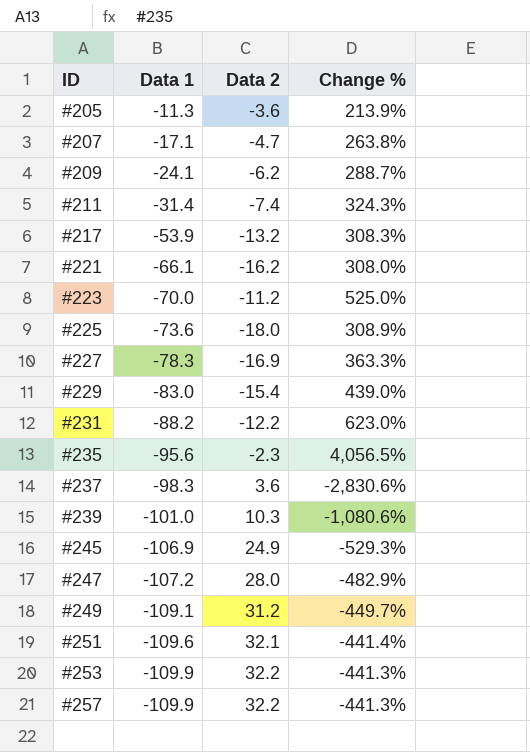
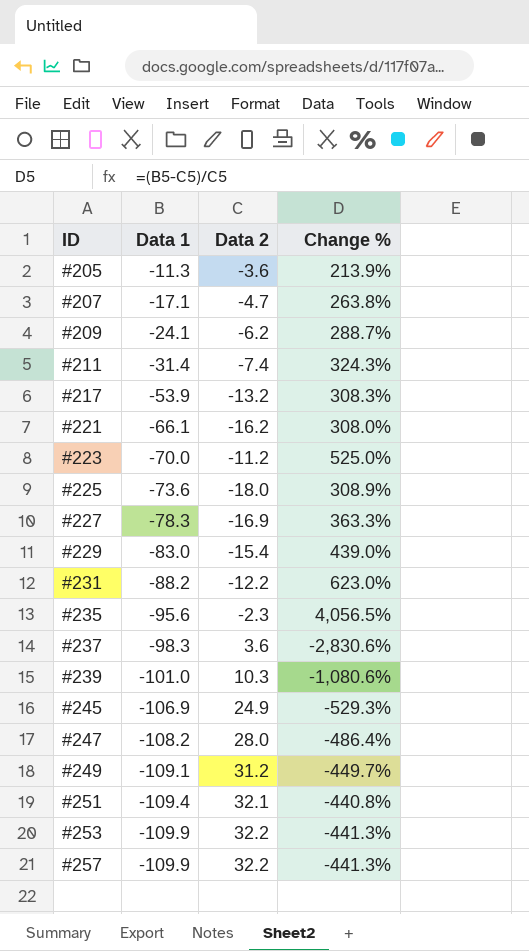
#247 | Data 1: -107.2 -> -108.2
#247 | Change %: -482.9% -> -486.4%
#251 | Data 1: -109.6 -> -109.4
#251 | Change %: -441.4% -> -440.8%

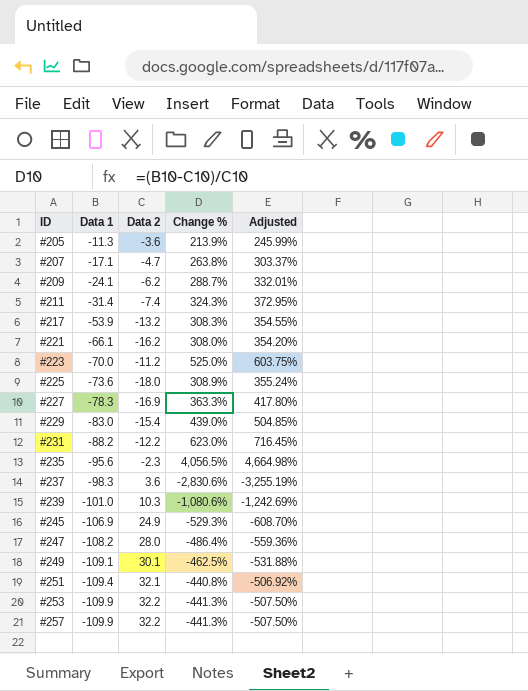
column Adjusted | formula: none -> [Change %] * 1.15
#249 | Data 2: 31.2 -> 30.1
#249 | Change %: -449.7% -> -462.5%

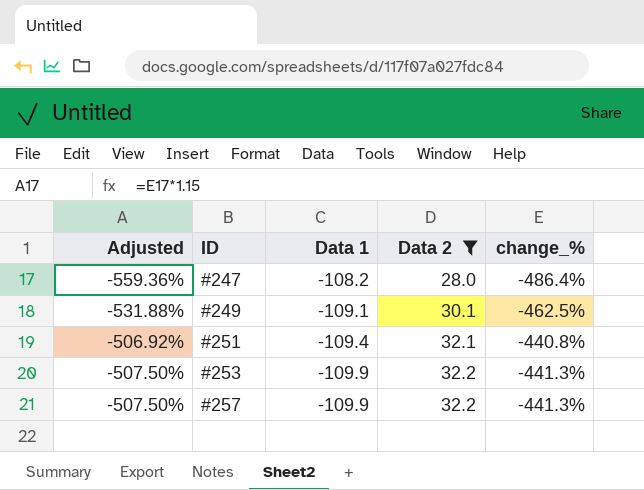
filter: none -> Data 2 >= 28.0
column Adjusted | position: 5 -> 1
column name: Change % -> change_%

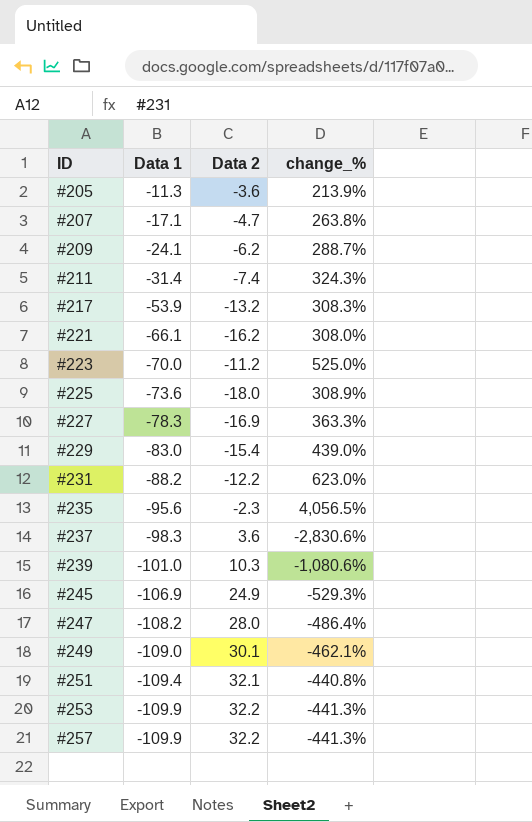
filter: Data 2 >= 28.0 -> none
column Adjusted | formula: [change_%] * 1.15 -> none
#249 | Data 1: -109.1 -> -109.0
#249 | change_%: -462.5% -> -462.1%

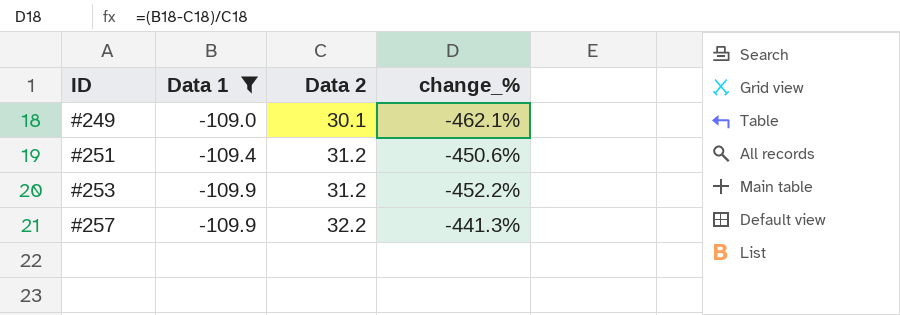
filter: none -> Data 1 <= -109.0
#251 | Data 2: 32.1 -> 31.2
#251 | change_%: -440.8% -> -450.6%
#253 | Data 2: 32.2 -> 31.2
#253 | change_%: -441.3% -> -452.2%

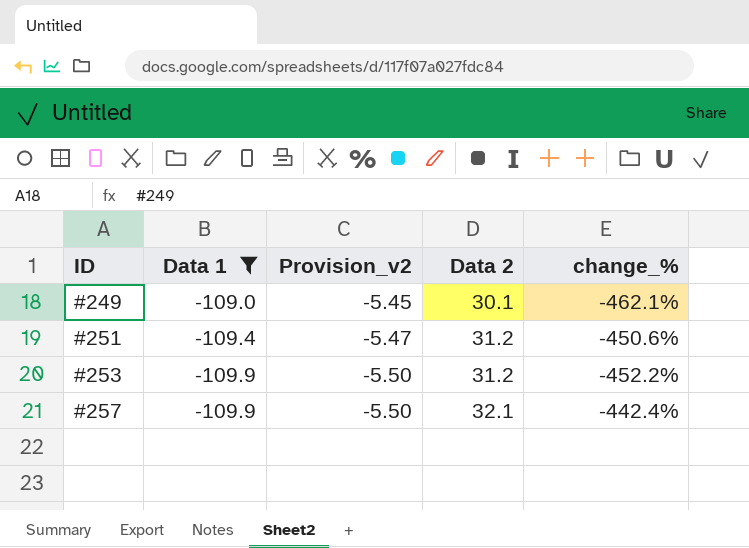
column Provision_v2 | formula: none -> [Data 1] * 0.05
#257 | Data 2: 32.2 -> 32.1
#257 | change_%: -441.3% -> -442.4%

